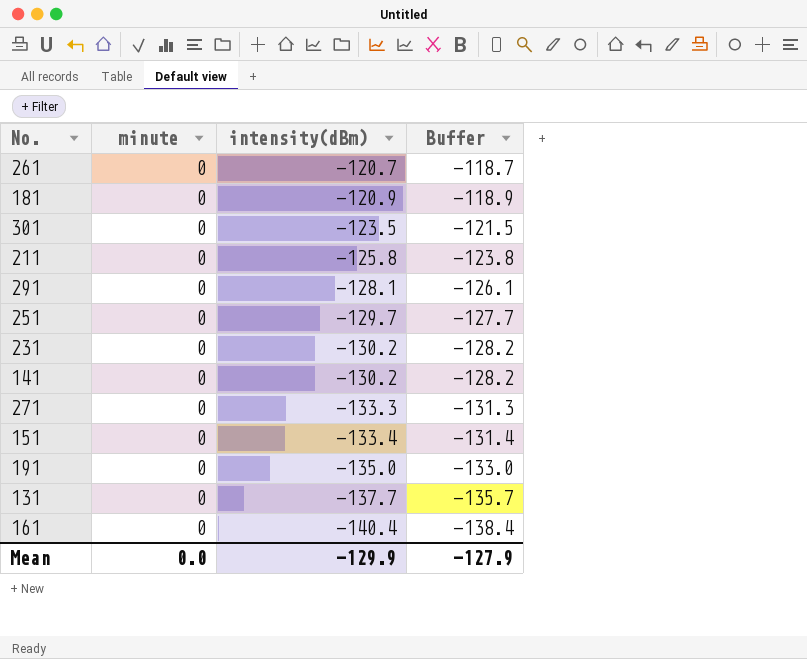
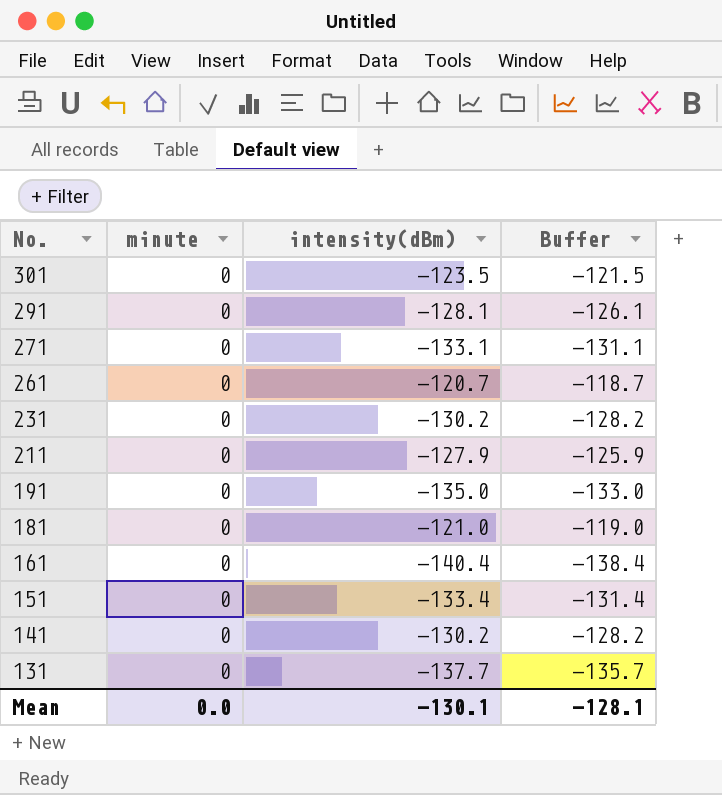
row order: intensity(dBm) descending -> No. descending
row 251: 0 | -129.7 | -127.7 -> none
271 | intensity(dBm): -133.3 -> -133.1
271 | Buffer: -131.3 -> -131.1
211 | intensity(dBm): -125.8 -> -127.9
211 | Buffer: -123.8 -> -125.9
181 | intensity(dBm): -120.9 -> -121.0
181 | Buffer: -118.9 -> -119.0
Mean | intensity(dBm): -129.9 -> -130.1
Mean | Buffer: -127.9 -> -128.1

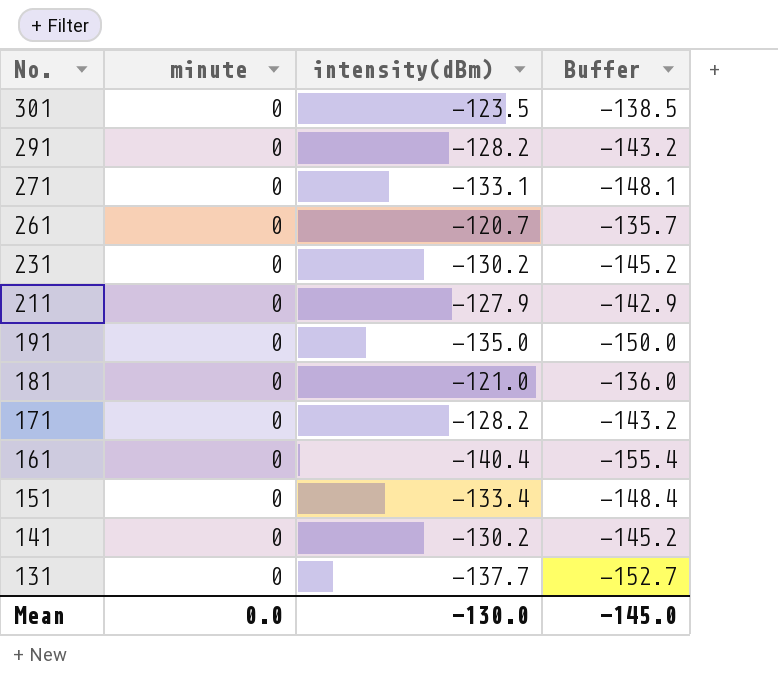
column Buffer | formula: [intensity(dBm)] + 2 -> [intensity(dBm)] - 15
291 | intensity(dBm): -128.1 -> -128.2
row 171: none -> 0 | -128.2 | -143.2
Mean | intensity(dBm): -130.1 -> -130.0
Mean | Buffer: -128.1 -> -145.0

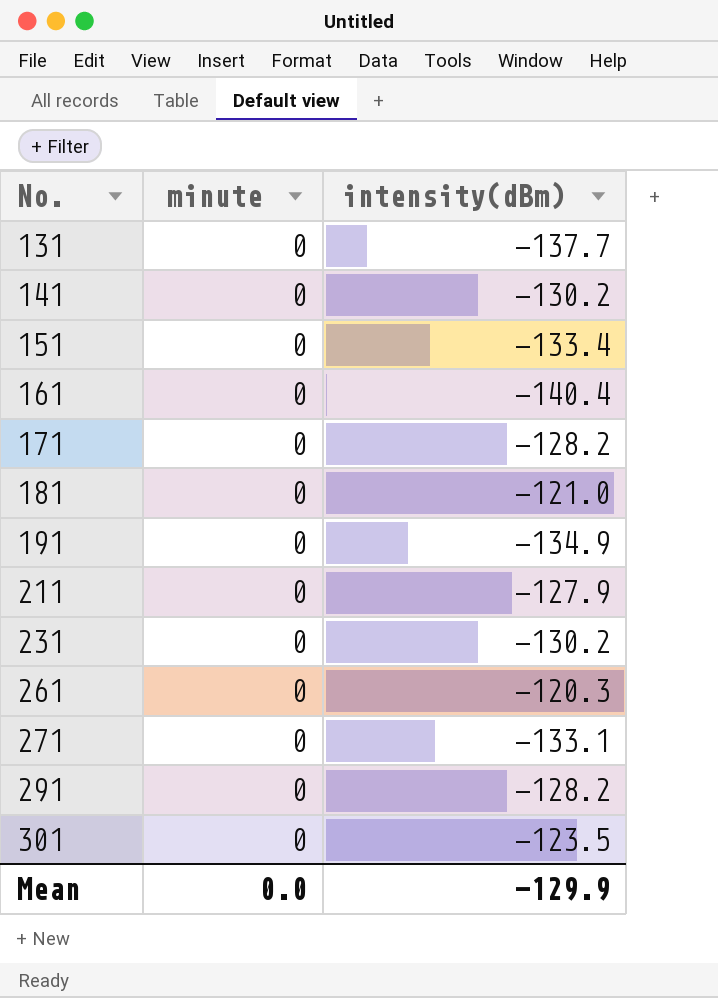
row order: No. descending -> No. ascending
column Buffer | formula: [intensity(dBm)] - 15 -> none
191 | intensity(dBm): -135.0 -> -134.9
261 | intensity(dBm): -120.7 -> -120.3
Mean | intensity(dBm): -130.0 -> -129.9

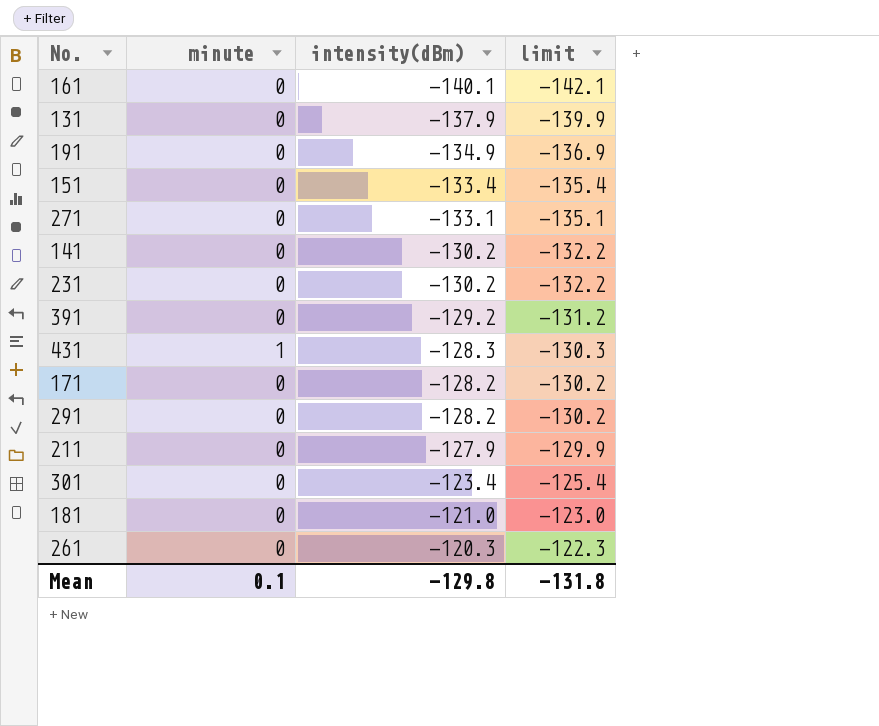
row order: No. ascending -> intensity(dBm) ascending
column limit | formula: none -> [intensity(dBm)] - 2
161 | intensity(dBm): -140.4 -> -140.1
131 | intensity(dBm): -137.7 -> -137.9
row 391: none -> 0 | -129.2 | -131.2
row 431: none -> 1 | -128.3 | -130.3
301 | intensity(dBm): -123.5 -> -123.4
Mean | minute: 0.0 -> 0.1
Mean | intensity(dBm): -129.9 -> -129.8

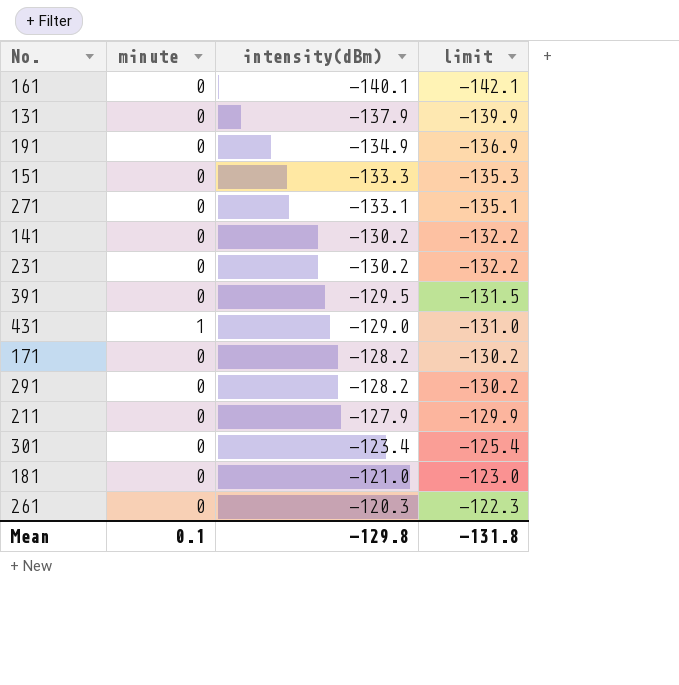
151 | intensity(dBm): -133.4 -> -133.3
151 | limit: -135.4 -> -135.3
391 | intensity(dBm): -129.2 -> -129.5
391 | limit: -131.2 -> -131.5
431 | intensity(dBm): -128.3 -> -129.0
431 | limit: -130.3 -> -131.0

